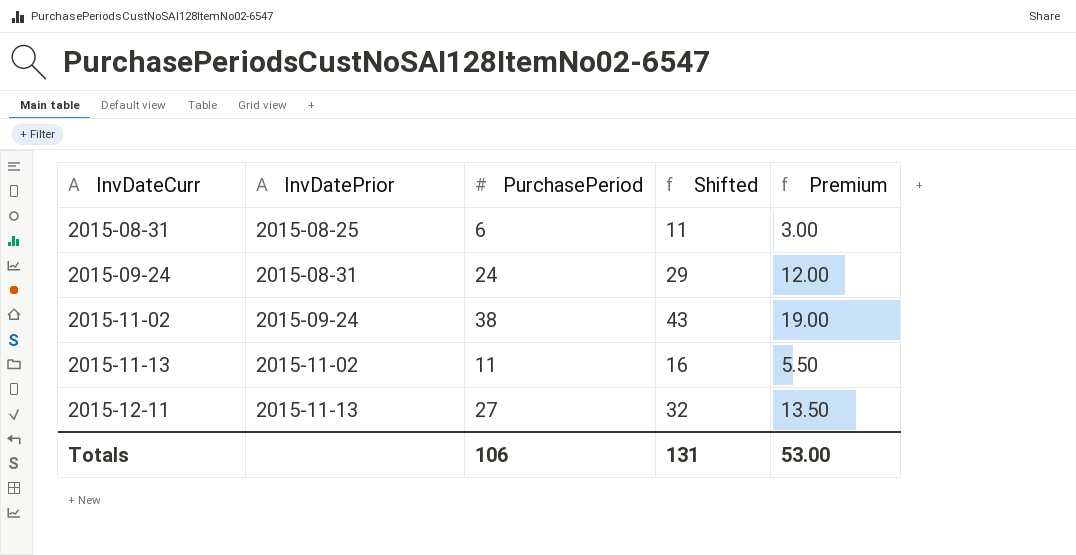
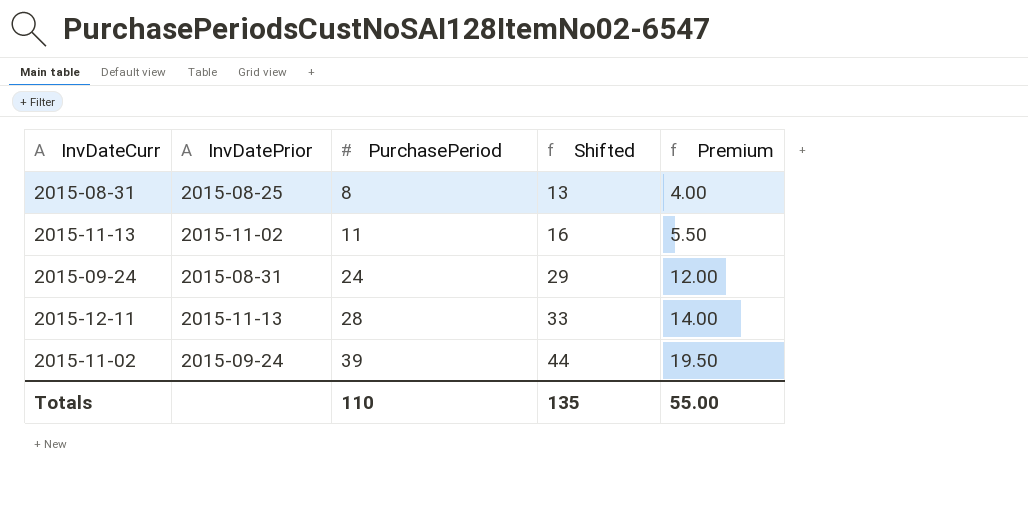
row order: InvDateCurr ascending -> PurchasePeriod ascending
2015-08-31 | PurchasePeriod: 6 -> 8
2015-08-31 | Shifted: 11 -> 13
2015-08-31 | Premium: 3.00 -> 4.00
2015-12-11 | PurchasePeriod: 27 -> 28
2015-12-11 | Shifted: 32 -> 33
2015-12-11 | Premium: 13.50 -> 14.00
2015-11-02 | PurchasePeriod: 38 -> 39
2015-11-02 | Shifted: 43 -> 44
2015-11-02 | Premium: 19.00 -> 19.50
Totals | PurchasePeriod: 106 -> 110
Totals | Shifted: 131 -> 135
Totals | Premium: 53.00 -> 55.00

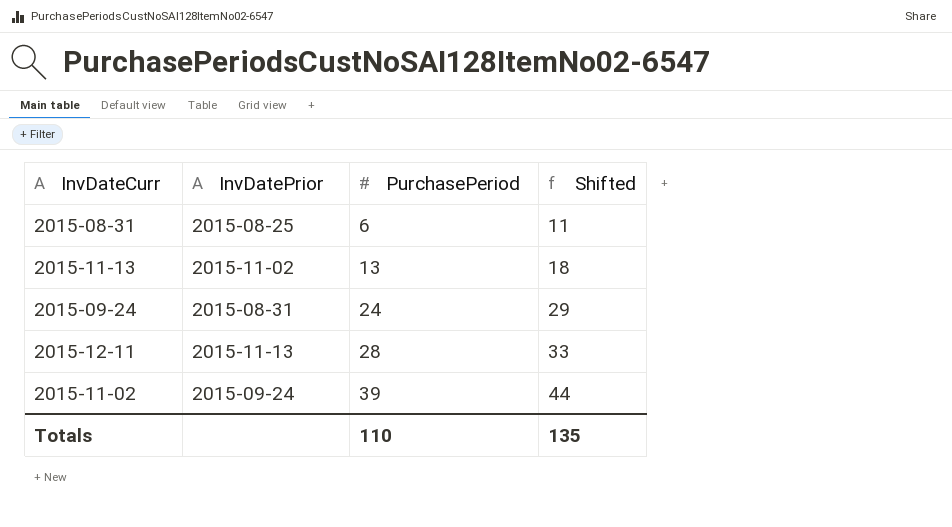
column Premium | formula: [PurchasePeriod] * 0.5 -> none
2015-08-31 | PurchasePeriod: 8 -> 6
2015-08-31 | Shifted: 13 -> 11
2015-11-13 | PurchasePeriod: 11 -> 13
2015-11-13 | Shifted: 16 -> 18

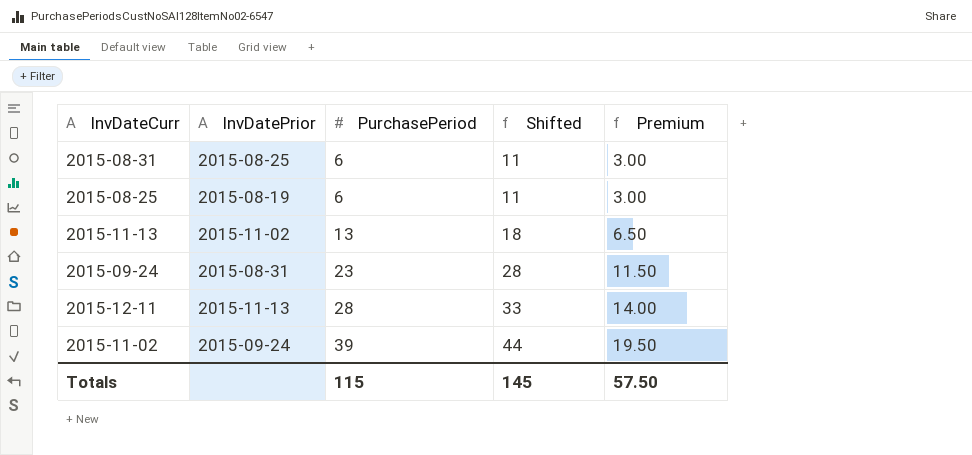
column Premium | formula: none -> [PurchasePeriod] * 0.5
row 2015-08-25: none -> 2015-08-19 | 6 | 11 | 3.00
2015-09-24 | PurchasePeriod: 24 -> 23
2015-09-24 | Shifted: 29 -> 28
Totals | PurchasePeriod: 110 -> 115
Totals | Shifted: 135 -> 145

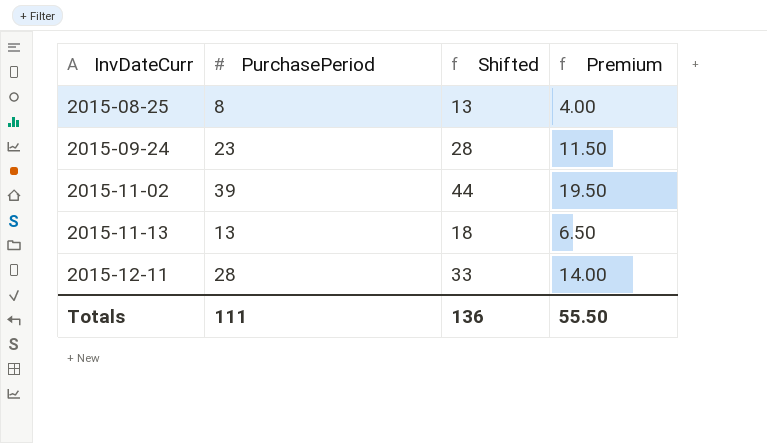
row order: PurchasePeriod ascending -> InvDateCurr ascending
column InvDatePrior | position: 2 -> none
row 2015-08-31: 2015-08-25 | 6 | 11 | 3.00 -> none
2015-08-25 | PurchasePeriod: 6 -> 8
2015-08-25 | Shifted: 11 -> 13
2015-08-25 | Premium: 3.00 -> 4.00
Totals | PurchasePeriod: 115 -> 111
Totals | Shifted: 145 -> 136
Totals | Premium: 57.50 -> 55.50

